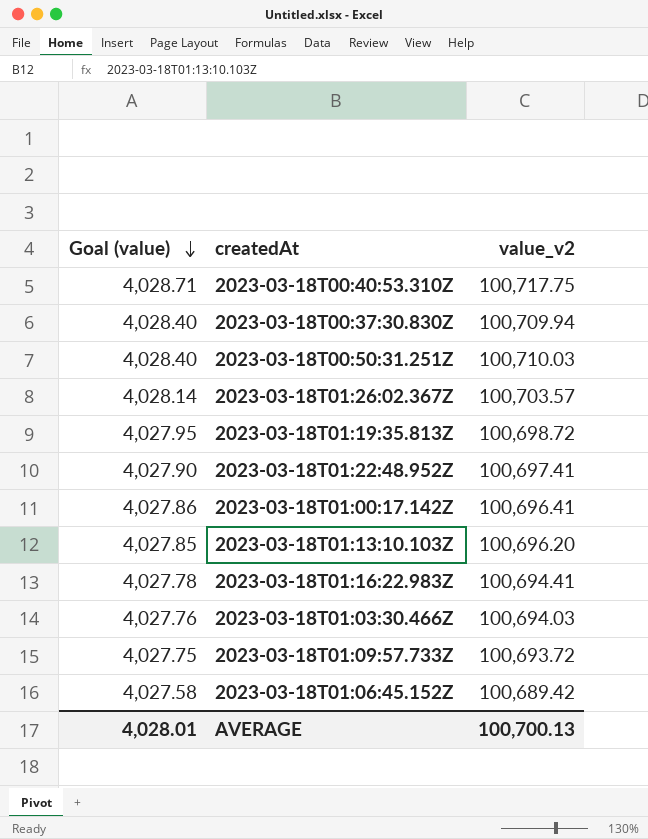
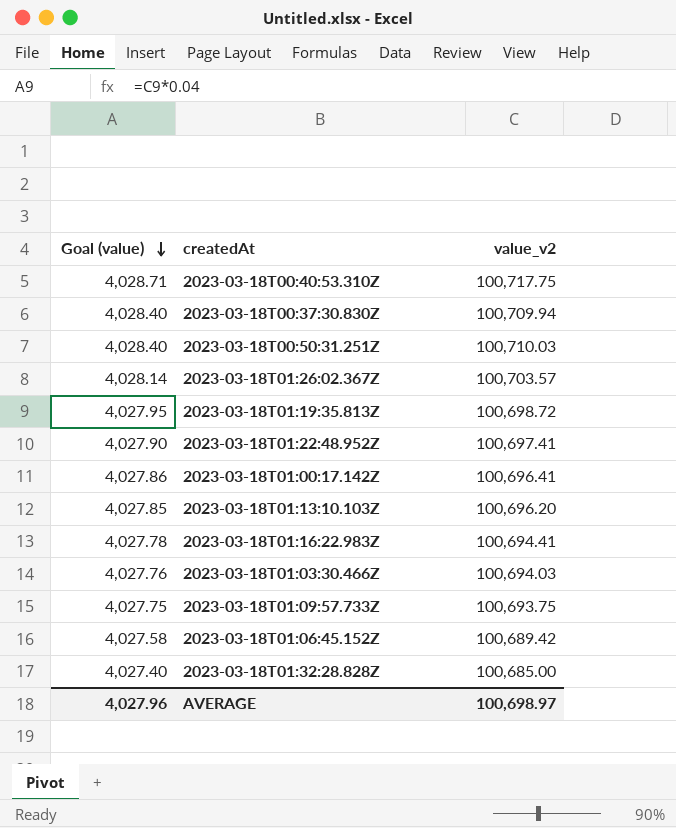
2023-03-18T01:09:57.733Z | value_v2: 100,693.72 -> 100,693.75
row 2023-03-18T01:32:28.828Z: none -> 4,027.40 | 100,685.00
AVERAGE | Goal (value): 4,028.01 -> 4,027.96
AVERAGE | value_v2: 100,700.13 -> 100,698.97

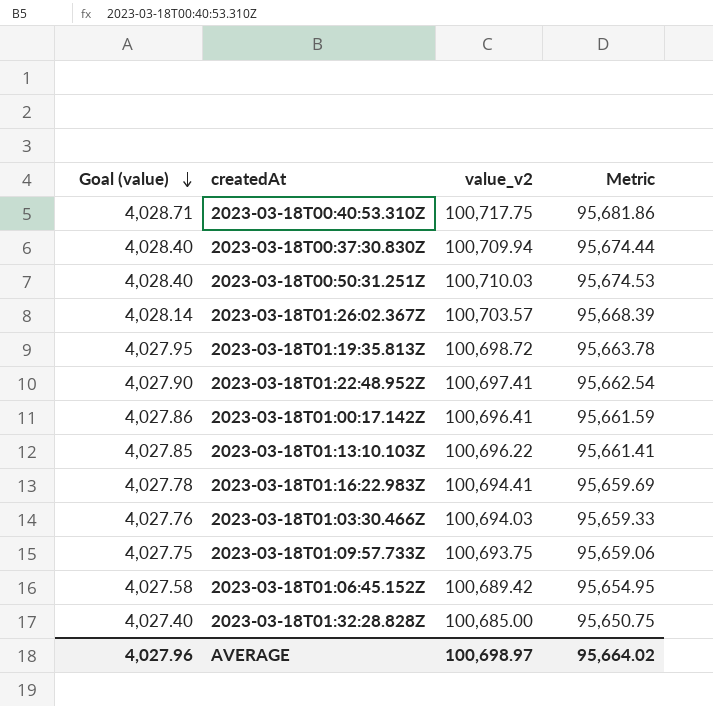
column Metric | formula: none -> [value_v2] * 0.95
2023-03-18T01:13:10.103Z | value_v2: 100,696.20 -> 100,696.22

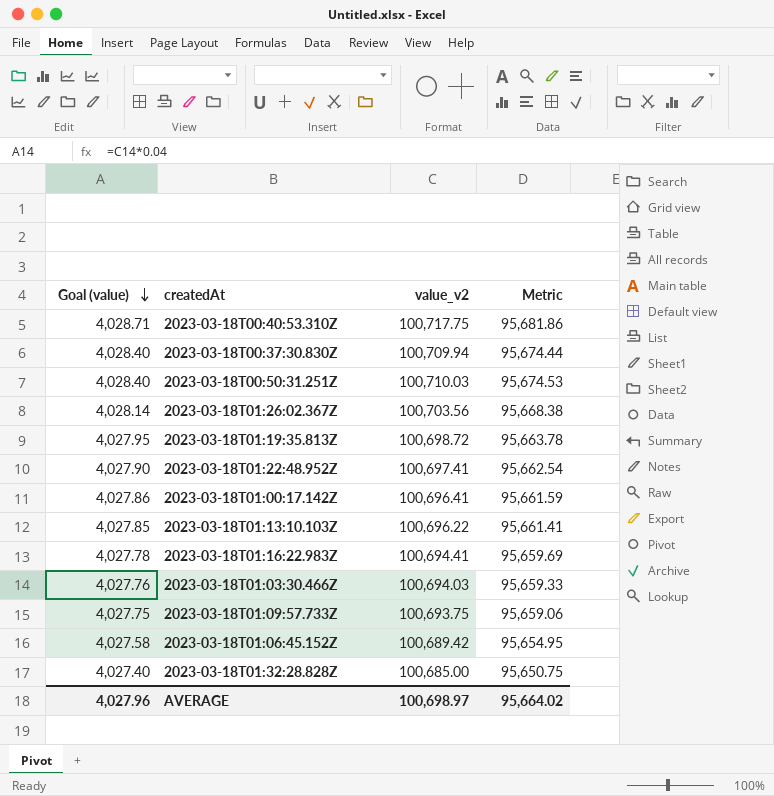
2023-03-18T01:26:02.367Z | value_v2: 100,703.57 -> 100,703.56
2023-03-18T01:26:02.367Z | Metric: 95,668.39 -> 95,668.38

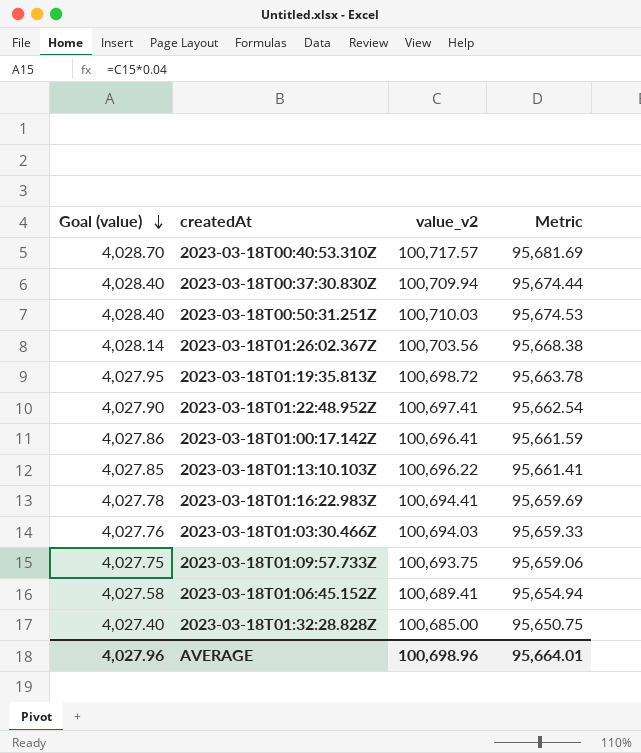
2023-03-18T00:40:53.310Z | Goal (value): 4,028.71 -> 4,028.70
2023-03-18T00:40:53.310Z | value_v2: 100,717.75 -> 100,717.57
2023-03-18T00:40:53.310Z | Metric: 95,681.86 -> 95,681.69
2023-03-18T01:06:45.152Z | value_v2: 100,689.42 -> 100,689.41
2023-03-18T01:06:45.152Z | Metric: 95,654.95 -> 95,654.94
AVERAGE | value_v2: 100,698.97 -> 100,698.96
AVERAGE | Metric: 95,664.02 -> 95,664.01

